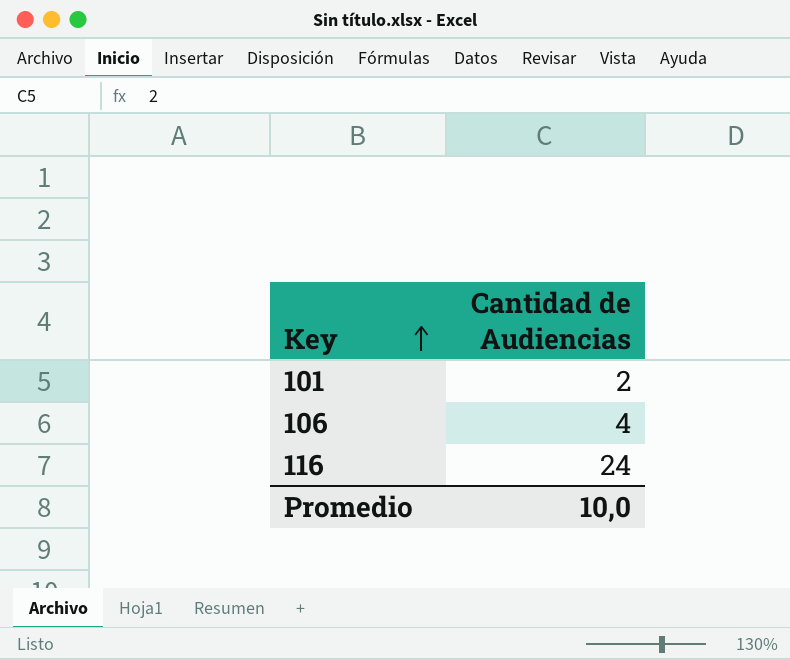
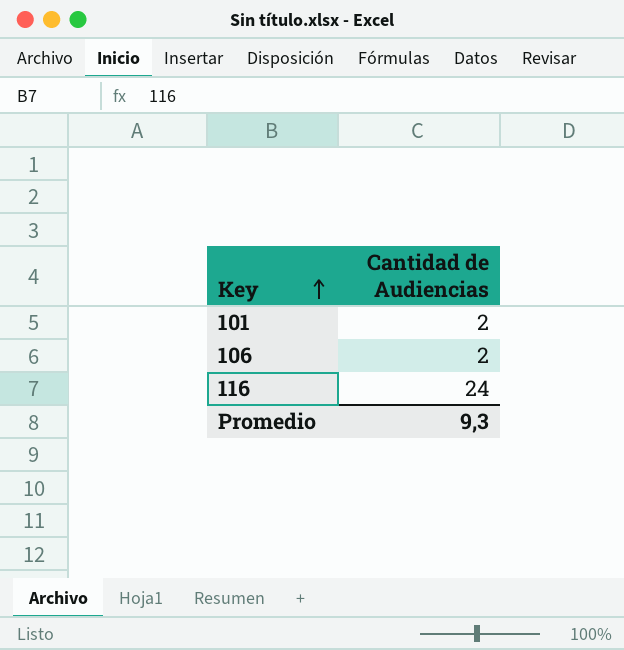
106 | Cantidad de Audiencias: 4 -> 2
Promedio | Cantidad de Audiencias: 10,0 -> 9,3

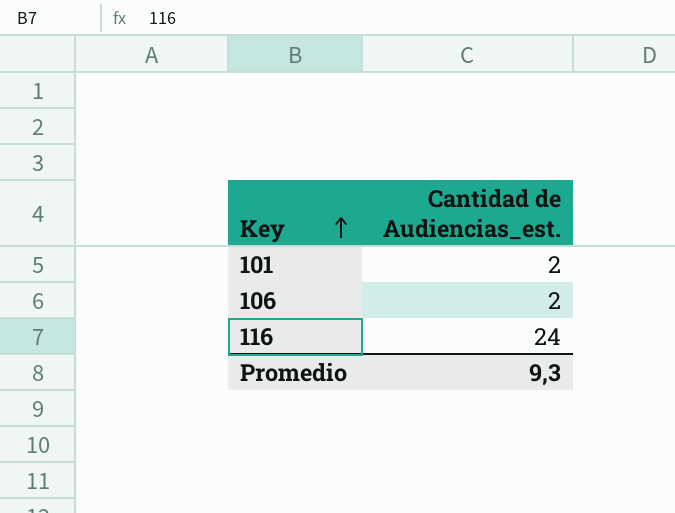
column name: Cantidad de Audiencias -> Cantidad de Audiencias_est.

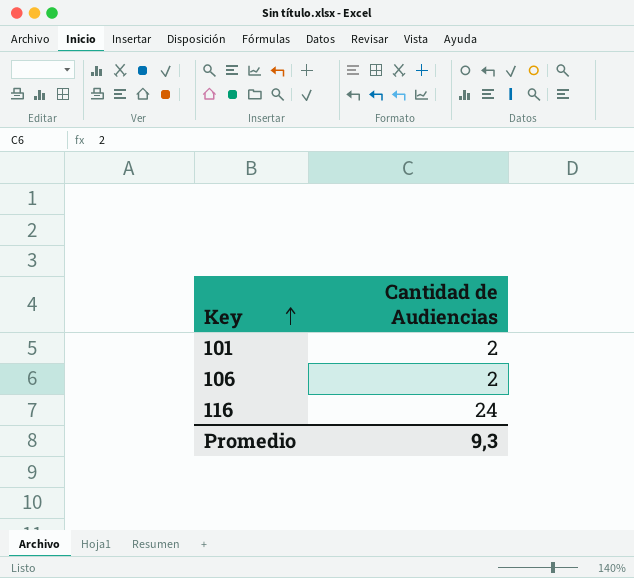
column name: Cantidad de Audiencias_est. -> Cantidad de Audiencias

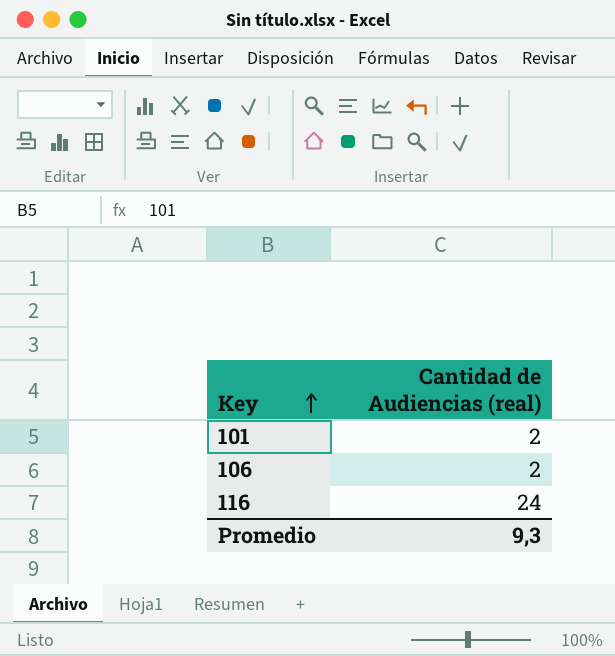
column name: Cantidad de Audiencias -> Cantidad de Audiencias (real)

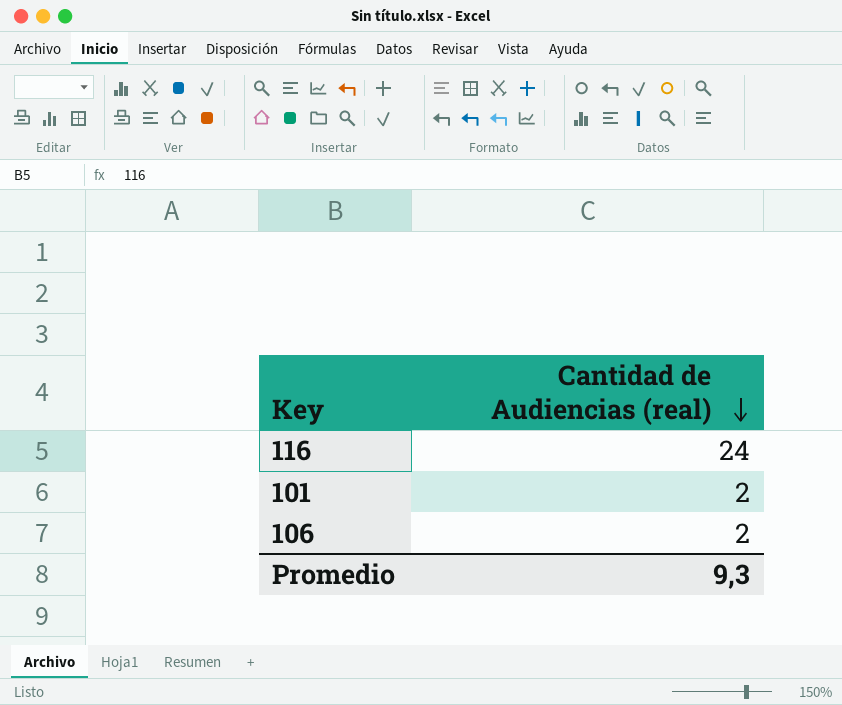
row order: Key ascending -> Cantidad de Audiencias (real) descending

